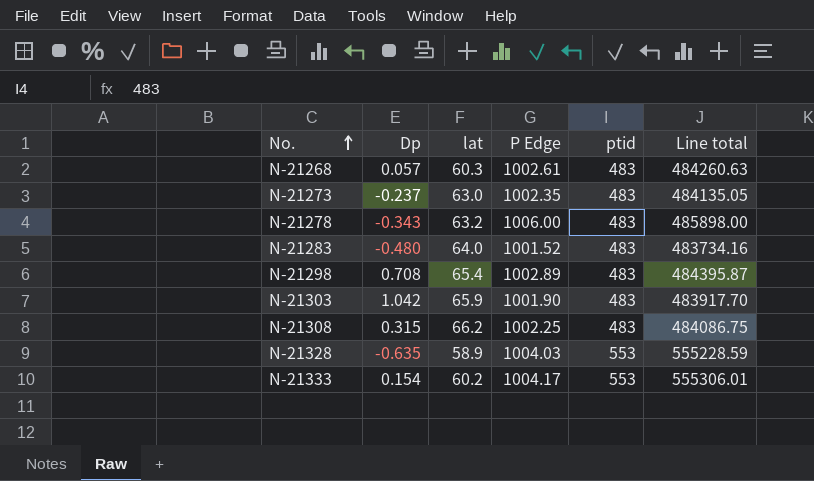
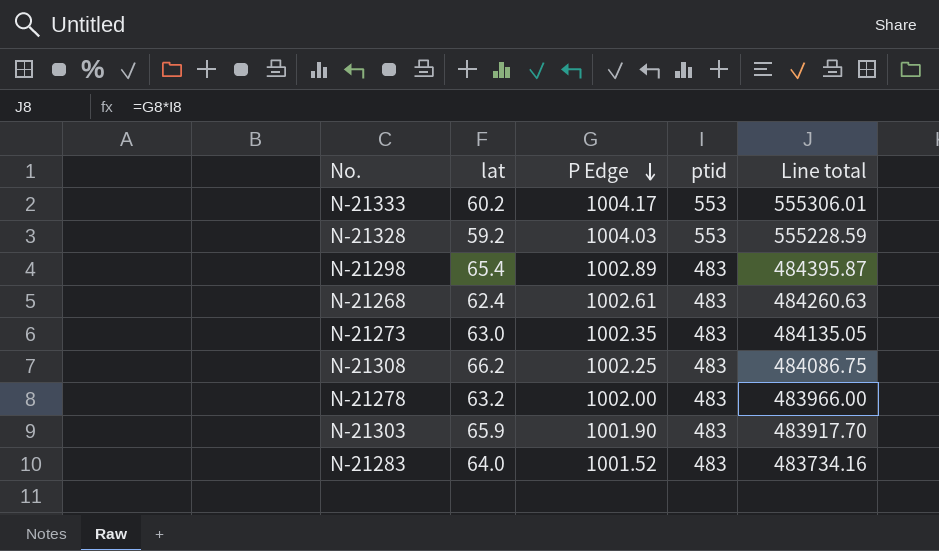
row order: No. ascending -> P Edge descending
column Dp | position: 2 -> none
N-21328 | lat: 58.9 -> 59.2
N-21268 | lat: 60.3 -> 62.4
N-21278 | P Edge: 1006.00 -> 1002.00
N-21278 | Line total: 485898.00 -> 483966.00

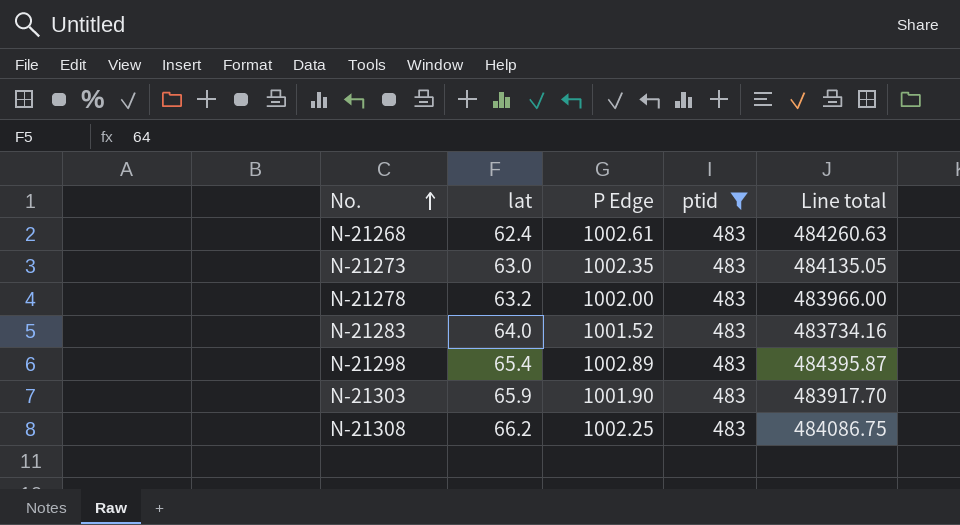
filter: none -> ptid = 483
row order: P Edge descending -> No. ascending

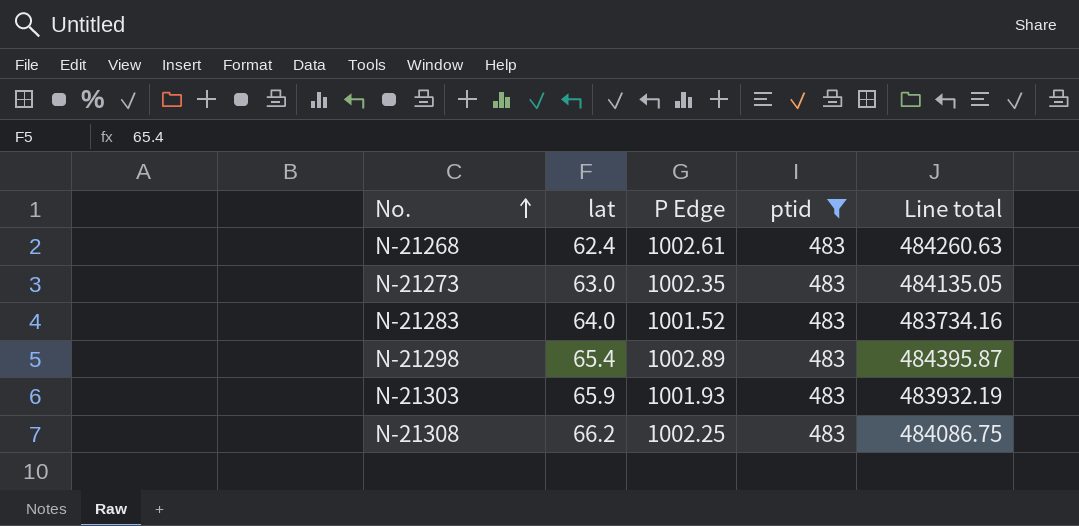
row N-21278: 63.2 | 1002.00 | 483 | 483966.00 -> none
N-21303 | P Edge: 1001.90 -> 1001.93
N-21303 | Line total: 483917.70 -> 483932.19

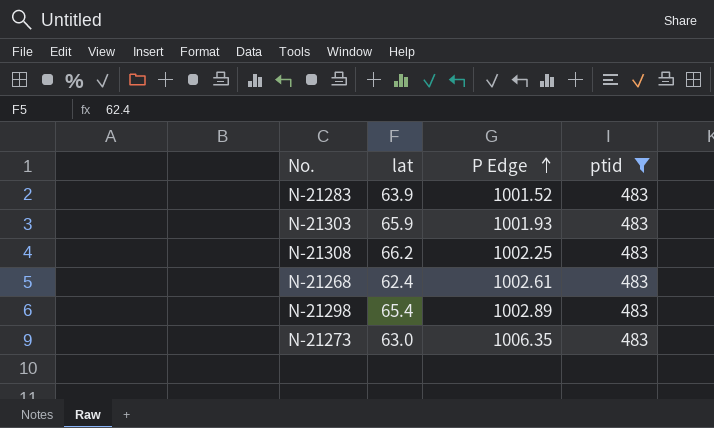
row order: No. ascending -> P Edge ascending
column Line total | formula: [P Edge] * [ptid] -> none
N-21283 | lat: 64.0 -> 63.9
N-21273 | P Edge: 1002.35 -> 1006.35

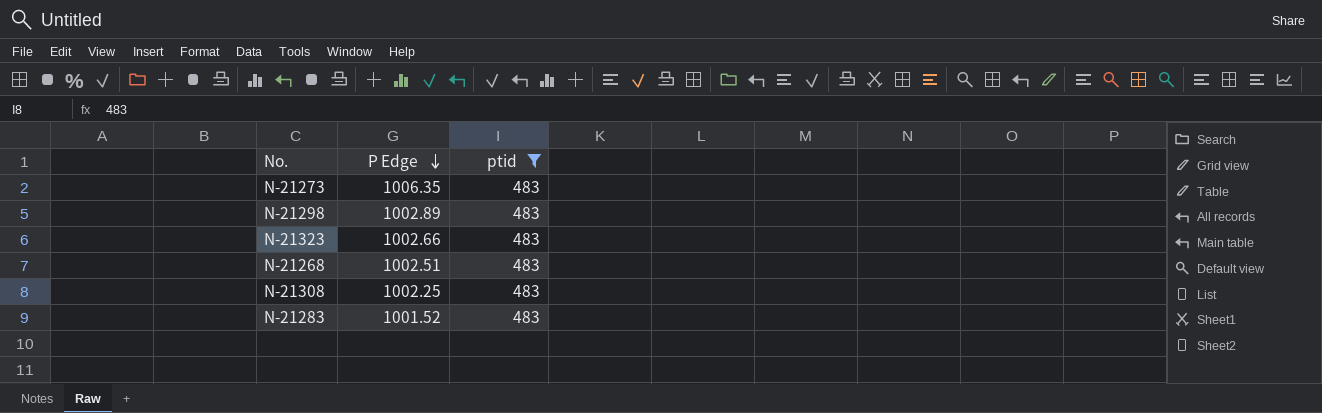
row order: P Edge ascending -> P Edge descending
column lat | position: 2 -> none
row N-21303: 65.9 | 1001.93 | 483 -> none
row N-21323: none -> 1002.66 | 483
N-21268 | P Edge: 1002.61 -> 1002.51

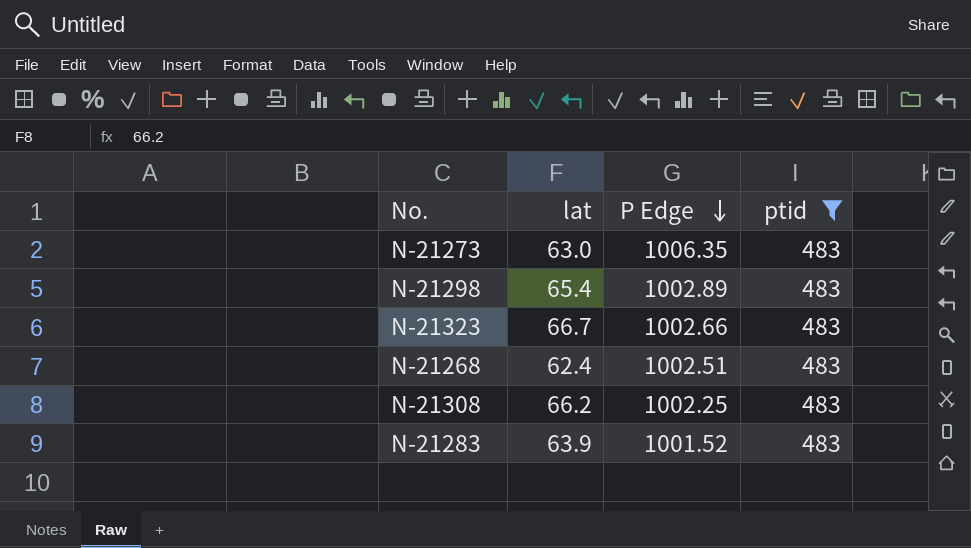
column lat | position: none -> 2

